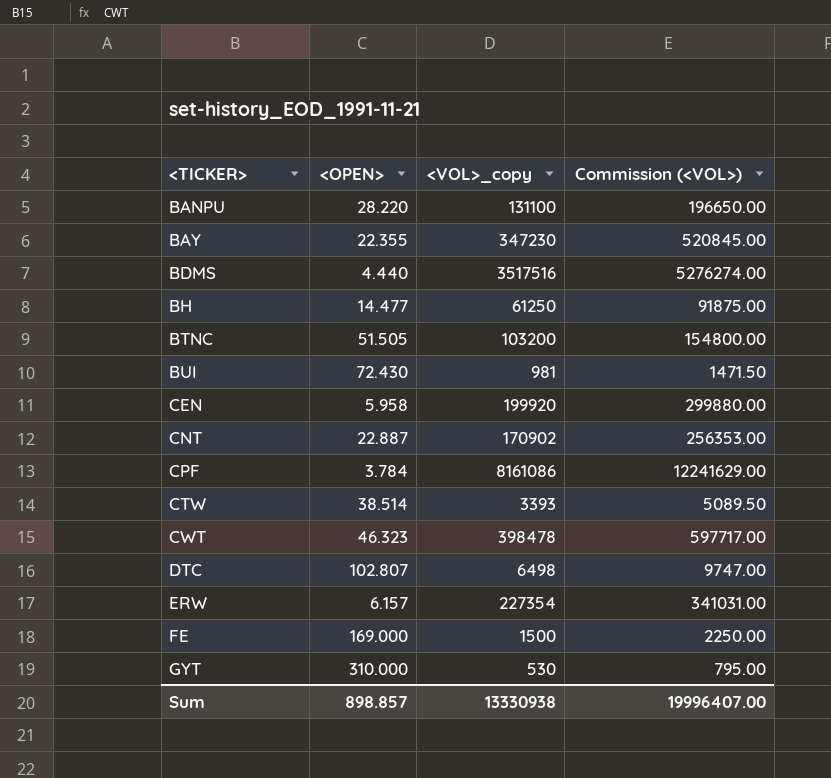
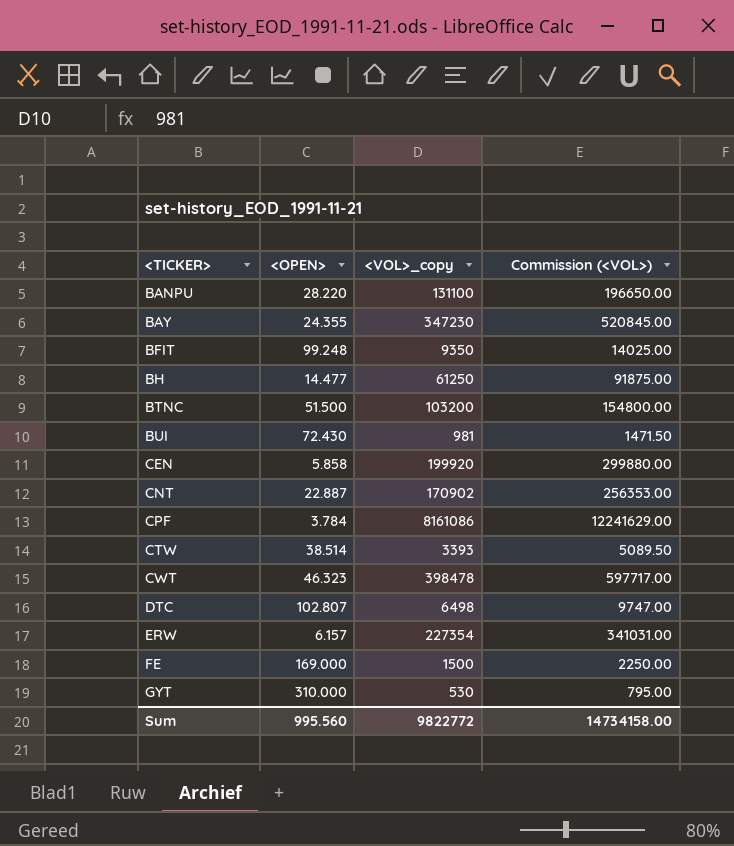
row BDMS: 4.440 | 3517516 | 5276274.00 -> none
BAY | <OPEN>: 22.355 -> 24.355
row BFIT: none -> 99.248 | 9350 | 14025.00
BTNC | <OPEN>: 51.505 -> 51.500
CEN | <OPEN>: 5.958 -> 5.858
Sum | <OPEN>: 898.857 -> 995.560
Sum | <VOL>_copy: 13330938 -> 9822772
Sum | Commission (<VOL>): 19996407.00 -> 14734158.00

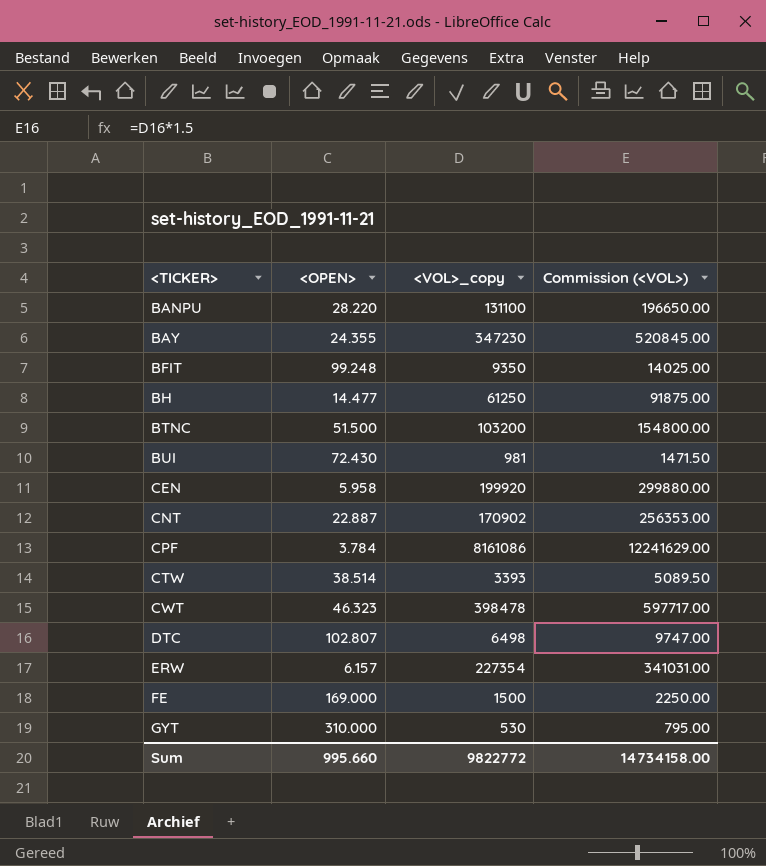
CEN | <OPEN>: 5.858 -> 5.958
Sum | <OPEN>: 995.560 -> 995.660

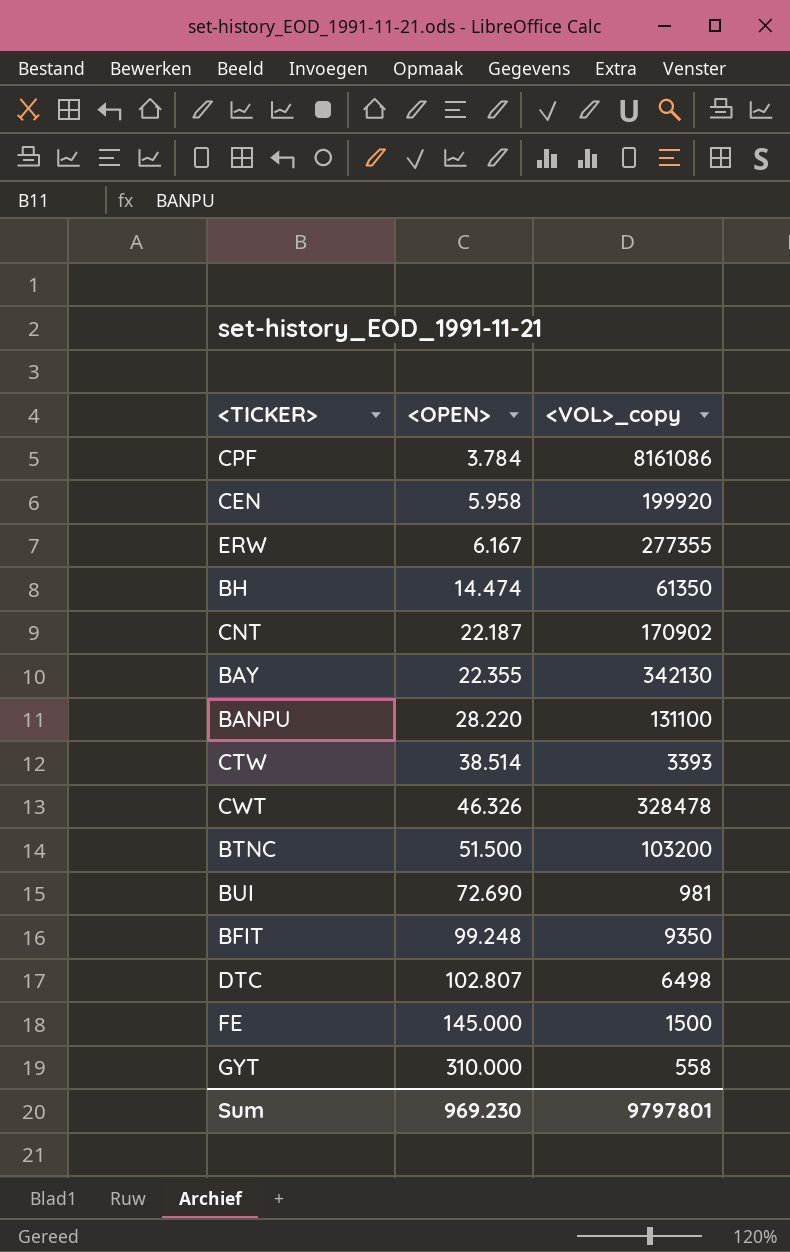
row order: <TICKER> ascending -> <OPEN> ascending
column Commission (<VOL>) | formula: [<VOL>_copy] * 1.5 -> none
ERW | <OPEN>: 6.157 -> 6.167
ERW | <VOL>_copy: 227354 -> 277355
BH | <OPEN>: 14.477 -> 14.474
BH | <VOL>_copy: 61250 -> 61350
CNT | <OPEN>: 22.887 -> 22.187
BAY | <OPEN>: 24.355 -> 22.355
BAY | <VOL>_copy: 347230 -> 342130
CWT | <OPEN>: 46.323 -> 46.326
CWT | <VOL>_copy: 398478 -> 328478
BUI | <OPEN>: 72.430 -> 72.690
FE | <OPEN>: 169.000 -> 145.000
GYT | <VOL>_copy: 530 -> 558
Sum | <OPEN>: 995.660 -> 969.230
Sum | <VOL>_copy: 9822772 -> 9797801

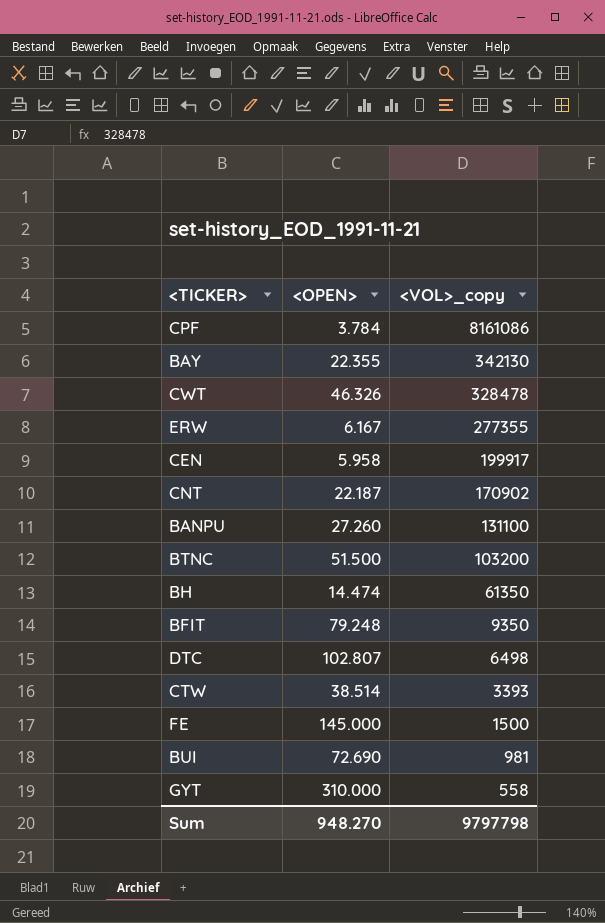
row order: <OPEN> ascending -> <VOL>_copy descending
CEN | <VOL>_copy: 199920 -> 199917
BANPU | <OPEN>: 28.220 -> 27.260
BFIT | <OPEN>: 99.248 -> 79.248
Sum | <OPEN>: 969.230 -> 948.270
Sum | <VOL>_copy: 9797801 -> 9797798

